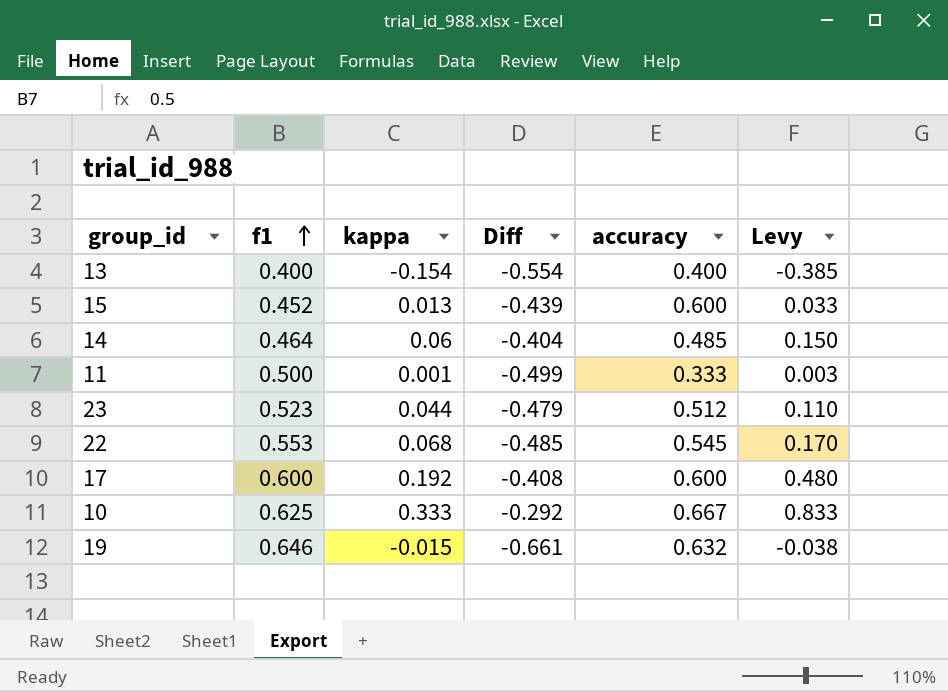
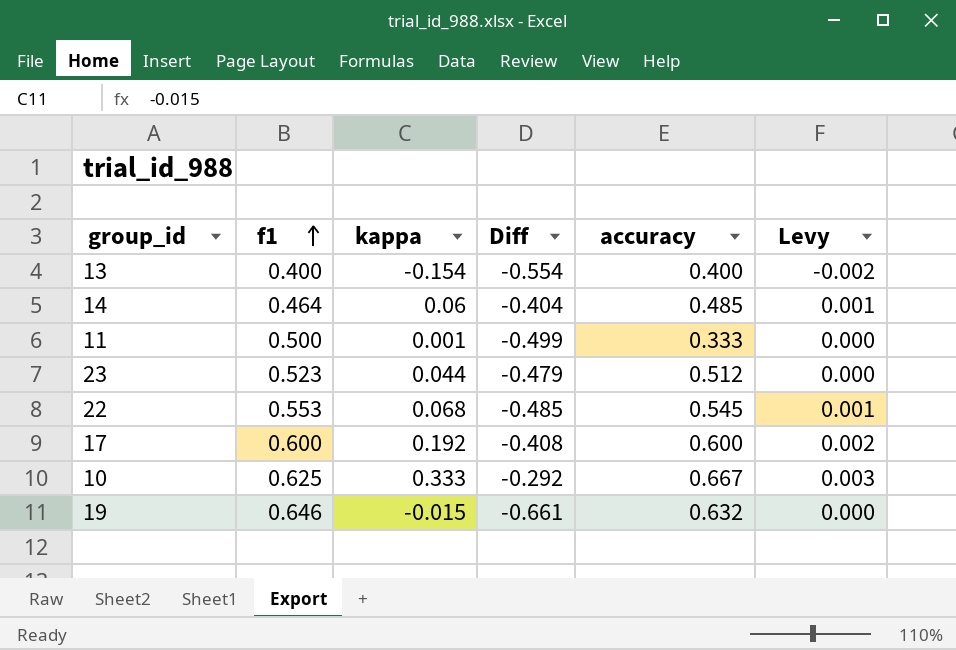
column Levy | formula: [kappa] * 2.5 -> [kappa] * 0.01
row 15: 0.452 | 0.013 | -0.439 | 0.600 | 0.033 -> none

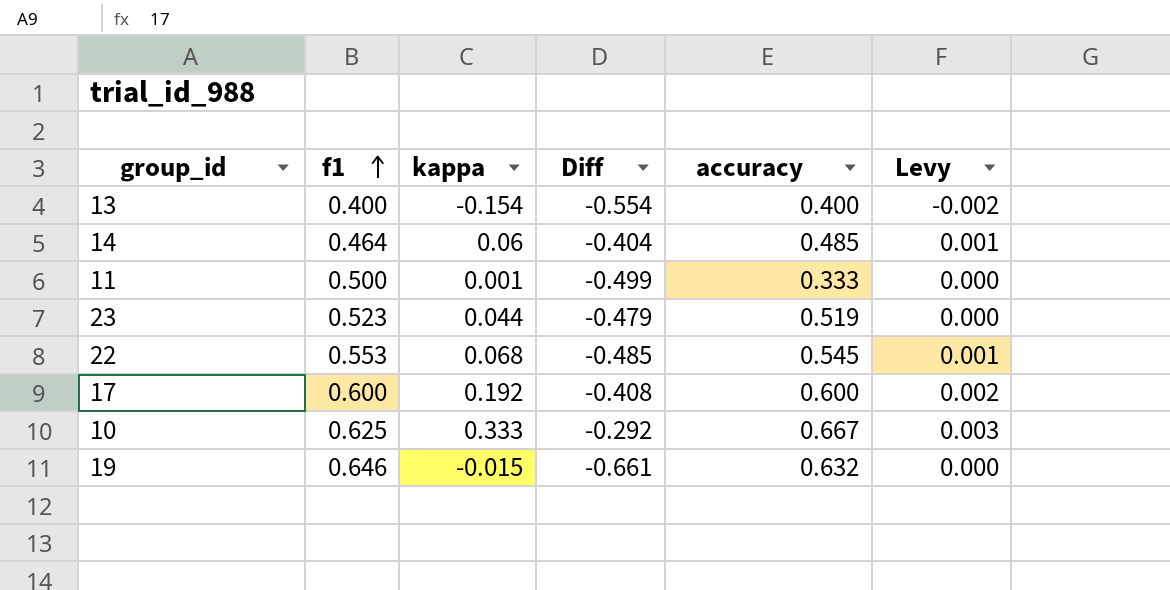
23 | accuracy: 0.512 -> 0.519

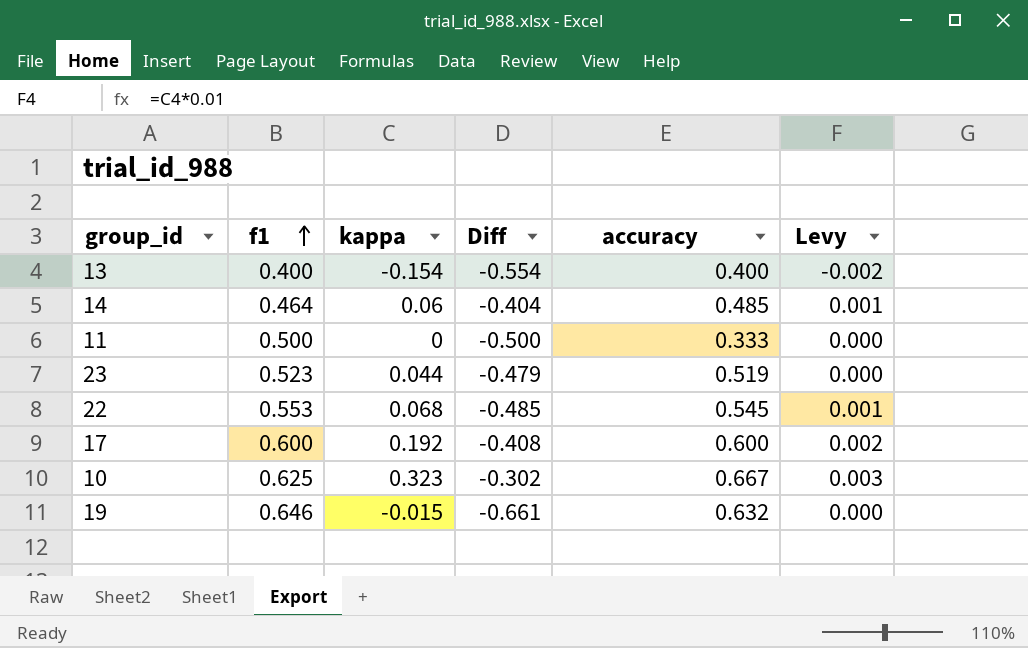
11 | kappa: 0.001 -> 0
11 | Diff: -0.499 -> -0.500
10 | kappa: 0.333 -> 0.323
10 | Diff: -0.292 -> -0.302

